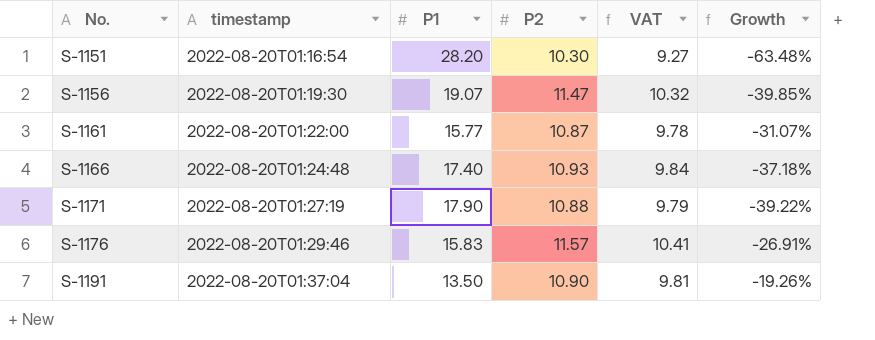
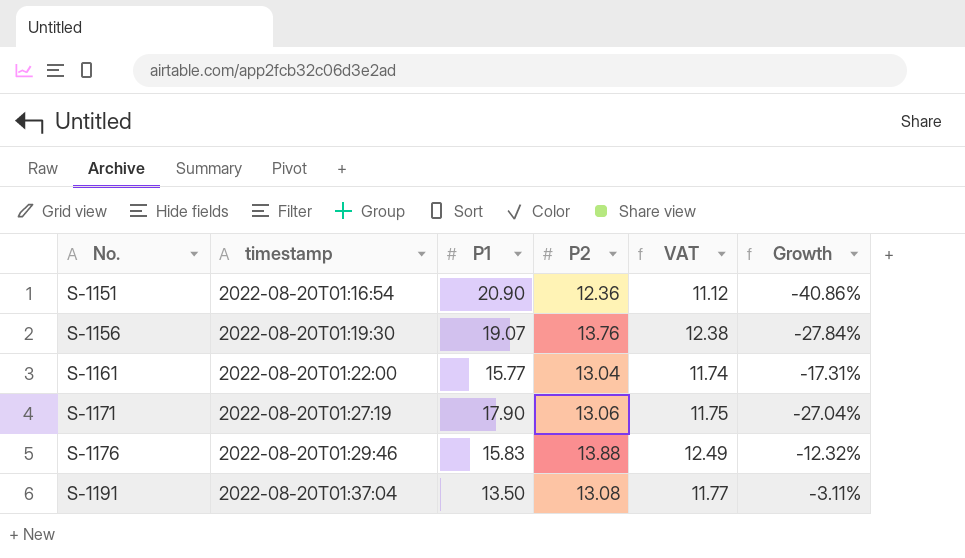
row S-1166: 2022-08-20T01:24:48 | 17.40 | 10.93 | 9.84 | -37.18% -> none
S-1151 | P1: 28.20 -> 20.90
S-1151 | P2: 10.30 -> 12.36
S-1151 | VAT: 9.27 -> 11.12
S-1151 | Growth: -63.48% -> -40.86%
S-1156 | P2: 11.47 -> 13.76
S-1156 | VAT: 10.32 -> 12.38
S-1156 | Growth: -39.85% -> -27.84%
S-1161 | P2: 10.87 -> 13.04
S-1161 | VAT: 9.78 -> 11.74
S-1161 | Growth: -31.07% -> -17.31%
S-1171 | P2: 10.88 -> 13.06
S-1171 | VAT: 9.79 -> 11.75
S-1171 | Growth: -39.22% -> -27.04%
S-1176 | P2: 11.57 -> 13.88
S-1176 | VAT: 10.41 -> 12.49
S-1176 | Growth: -26.91% -> -12.32%
S-1191 | P2: 10.90 -> 13.08
S-1191 | VAT: 9.81 -> 11.77
S-1191 | Growth: -19.26% -> -3.11%

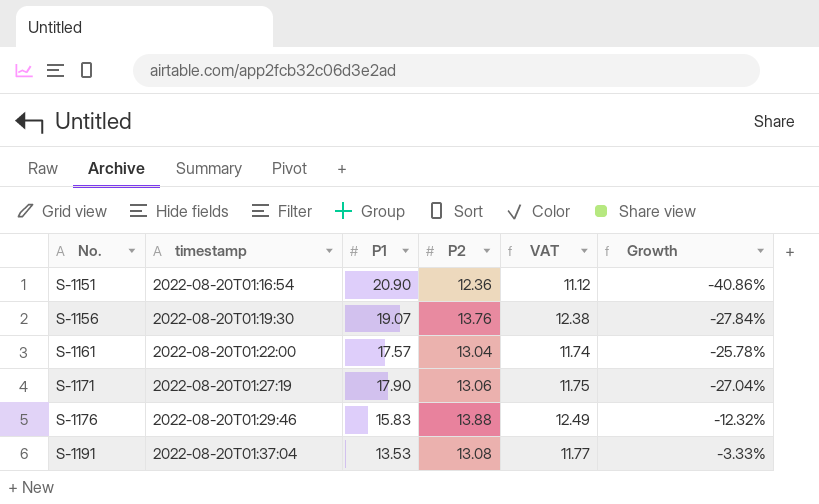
S-1161 | P1: 15.77 -> 17.57
S-1161 | Growth: -17.31% -> -25.78%
S-1191 | P1: 13.50 -> 13.53
S-1191 | Growth: -3.11% -> -3.33%

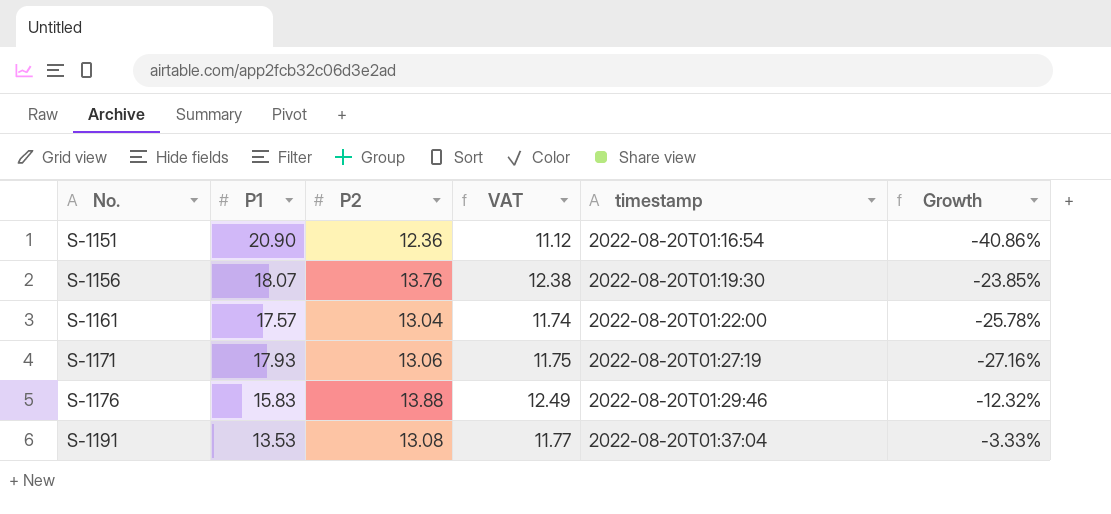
column timestamp | position: 2 -> 5
S-1156 | P1: 19.07 -> 18.07
S-1156 | Growth: -27.84% -> -23.85%
S-1171 | P1: 17.90 -> 17.93
S-1171 | Growth: -27.04% -> -27.16%

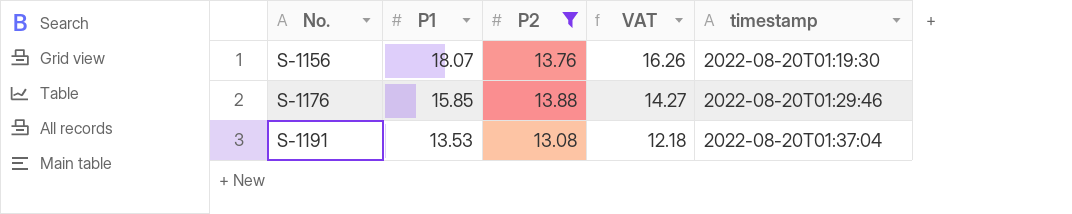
filter: none -> P2 >= 13.08
column Growth | formula: ([P2] - [P1]) / [P1] -> none
column VAT | formula: [P2] * 0.9 -> [P1] * 0.9
S-1176 | P1: 15.83 -> 15.85

